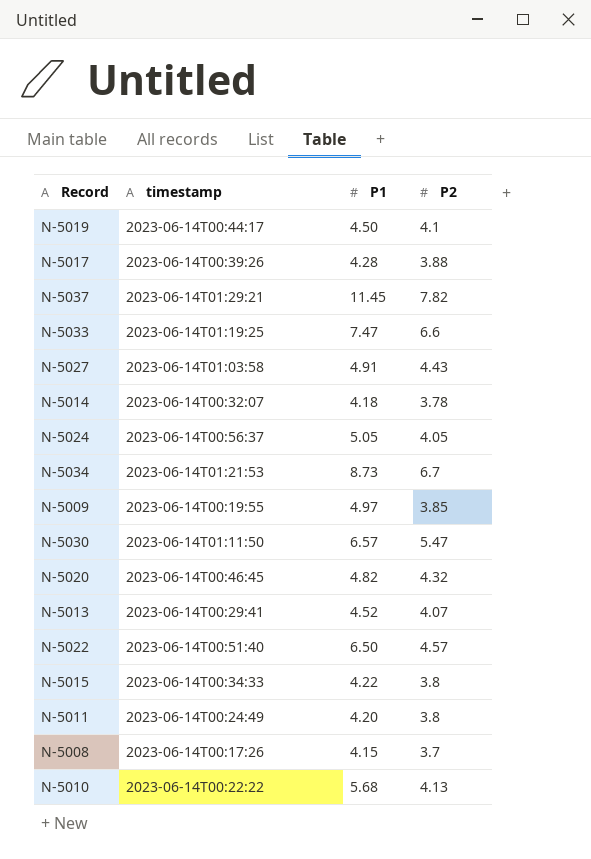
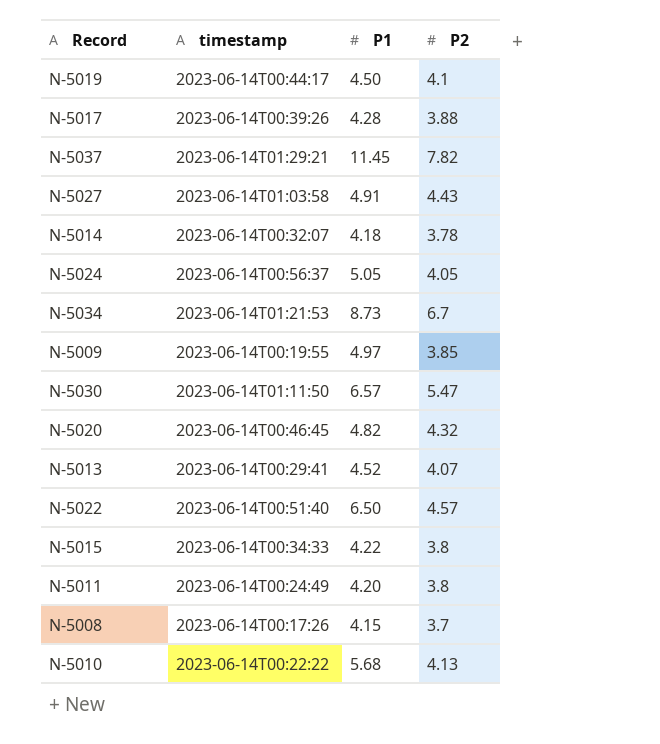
row N-5033: 2023-06-14T01:19:25 | 7.47 | 6.6 -> none

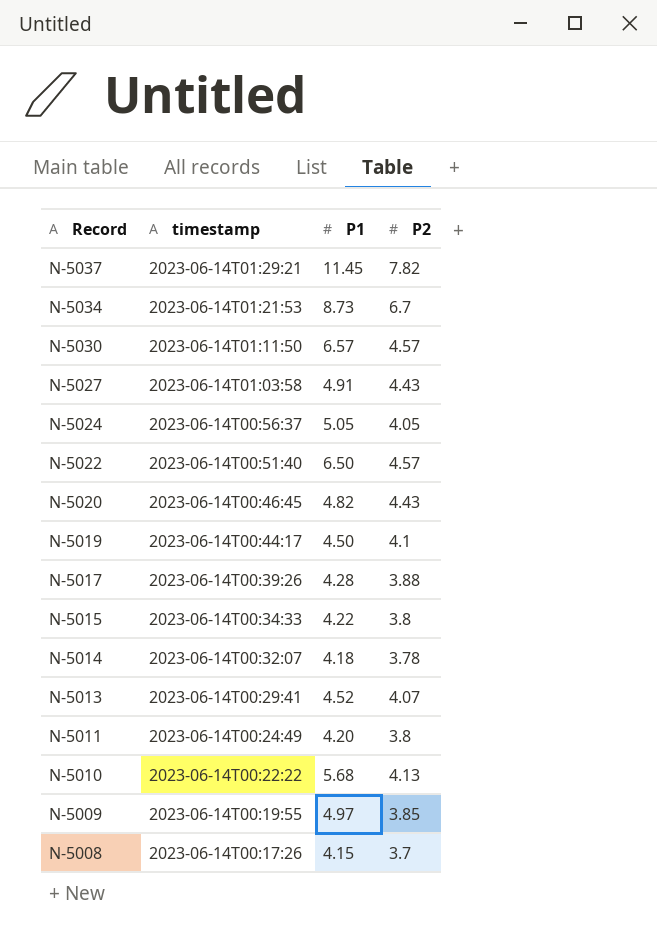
row order: none -> Record descending
N-5030 | P2: 5.47 -> 4.57
N-5020 | P2: 4.32 -> 4.43

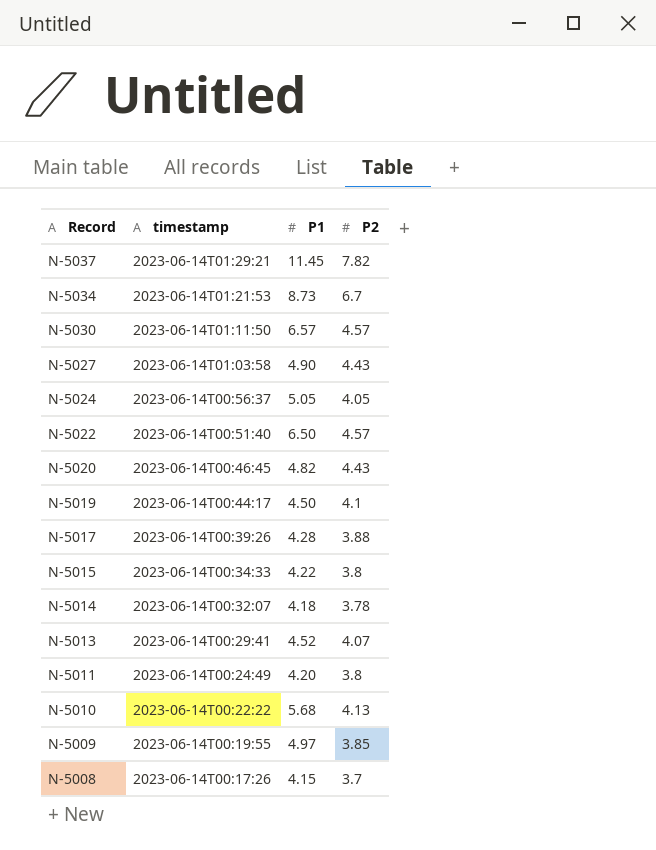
N-5027 | P1: 4.91 -> 4.90

